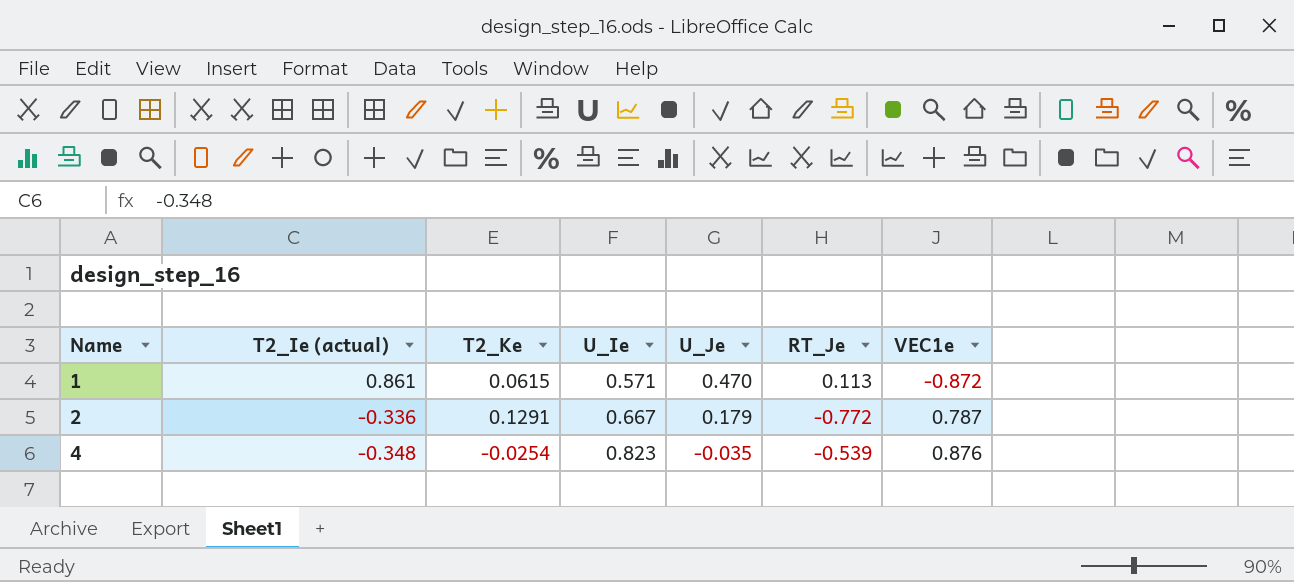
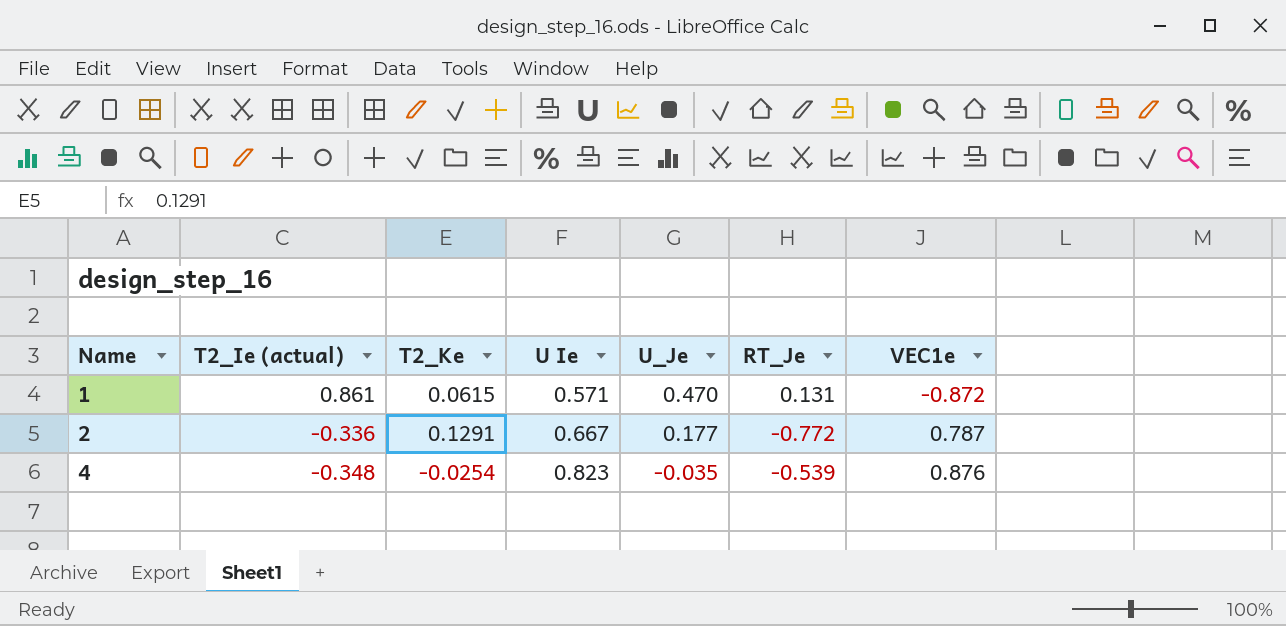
column name: U_Ie -> U Ie
1 | RT_Je: 0.113 -> 0.131
2 | U_Je: 0.179 -> 0.177

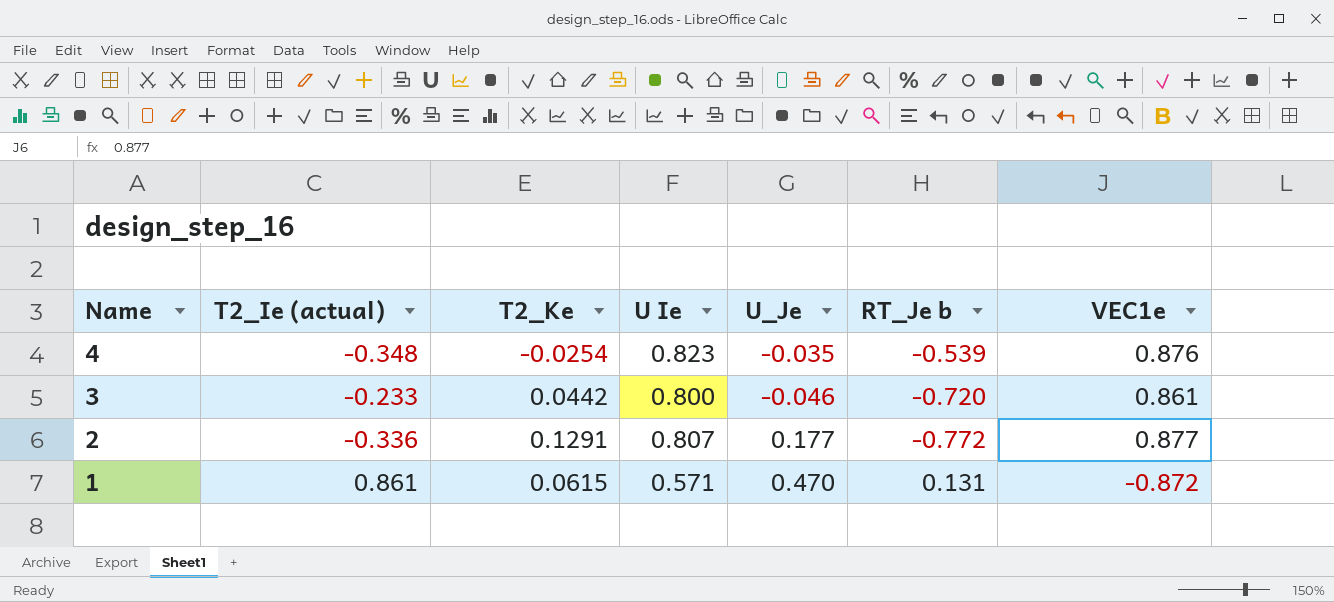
row order: Name ascending -> Name descending
column name: RT_Je -> RT_Je b
row 3: none -> -0.233 | 0.0442 | 0.800 | -0.046 | -0.720 | 0.861
2 | U Ie: 0.667 -> 0.807
2 | VEC1e: 0.787 -> 0.877

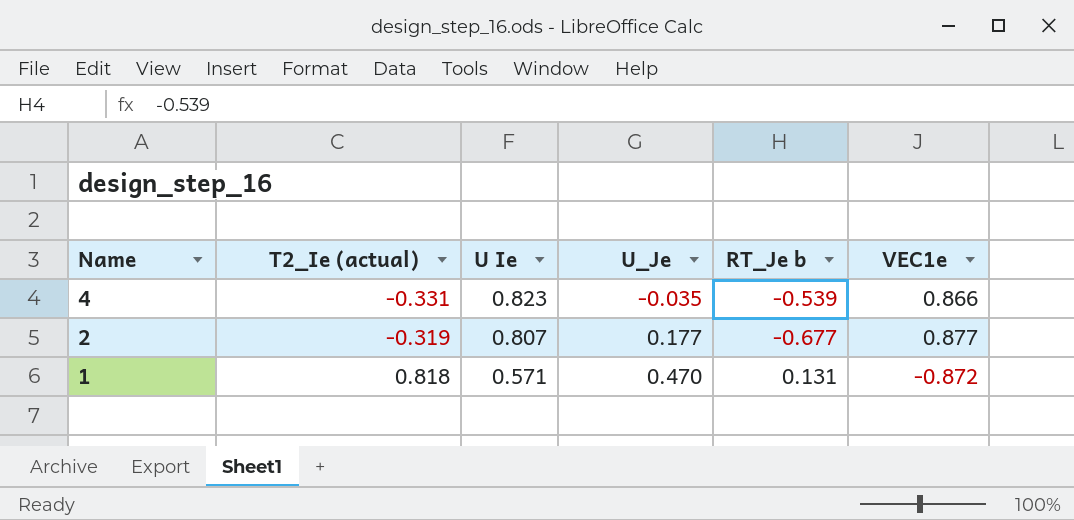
column T2_Ke | position: 3 -> none
row 3: -0.233 | 0.0442 | 0.800 | -0.046 | -0.720 | 0.861 -> none
4 | T2_Ie (actual): -0.348 -> -0.331
4 | VEC1e: 0.876 -> 0.866
2 | T2_Ie (actual): -0.336 -> -0.319
2 | RT_Je b: -0.772 -> -0.677
1 | T2_Ie (actual): 0.861 -> 0.818

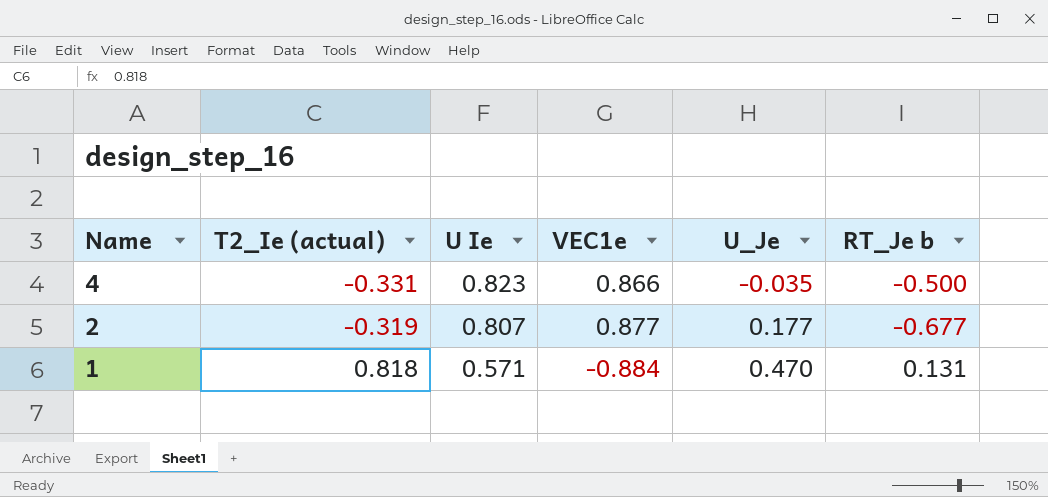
column VEC1e | position: 6 -> 4
4 | RT_Je b: -0.539 -> -0.500
1 | VEC1e: -0.872 -> -0.884

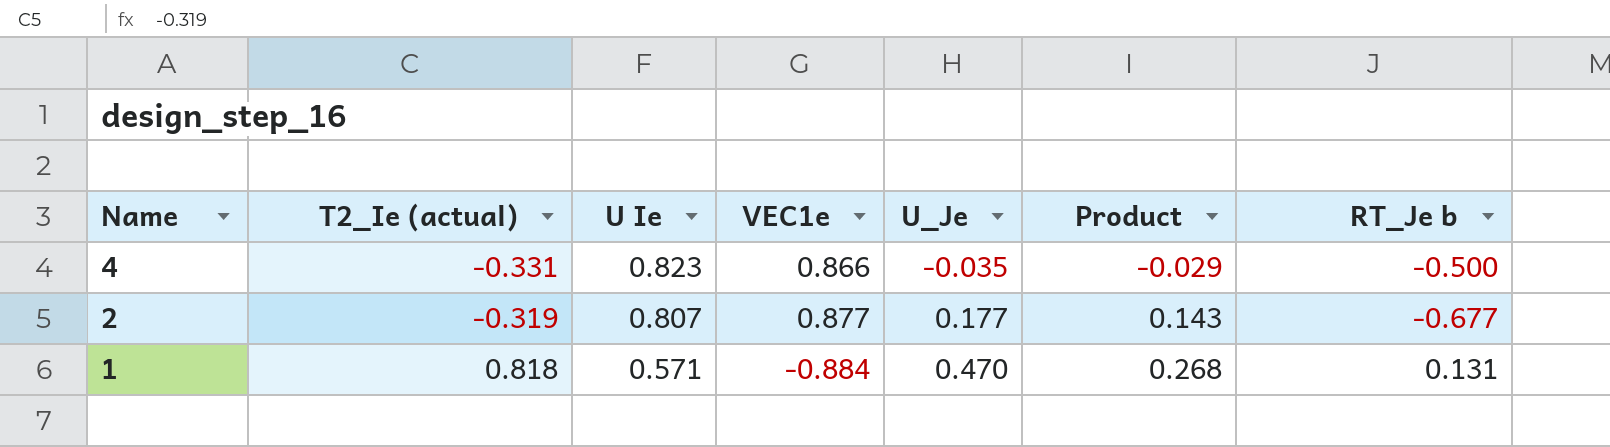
column Product | formula: none -> [U Ie] * [U_Je]

